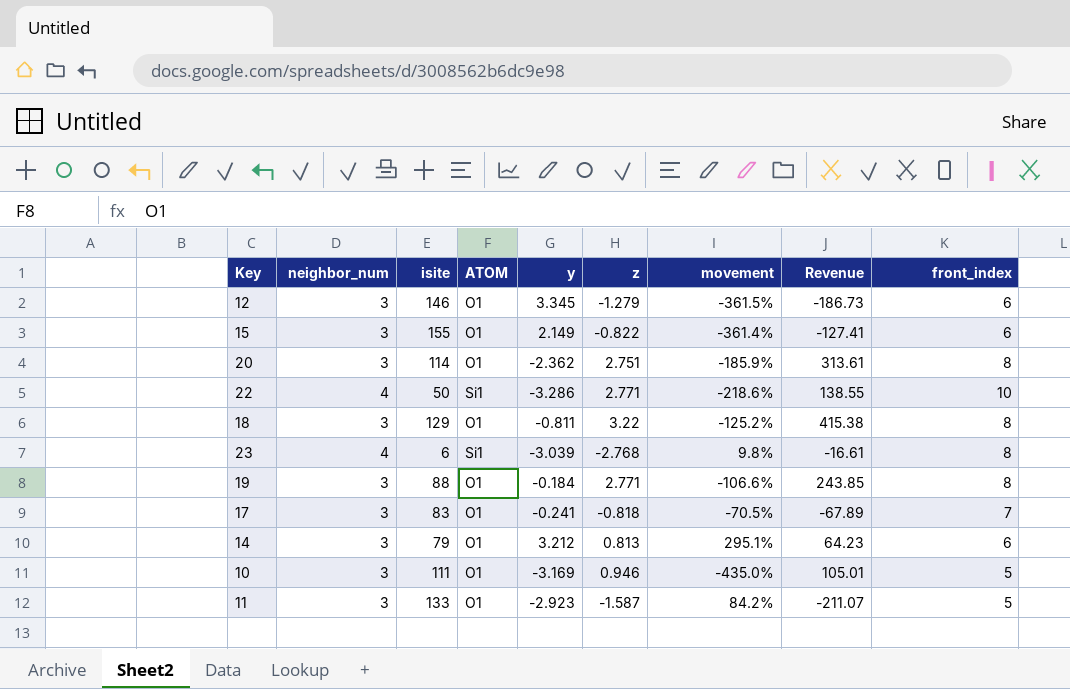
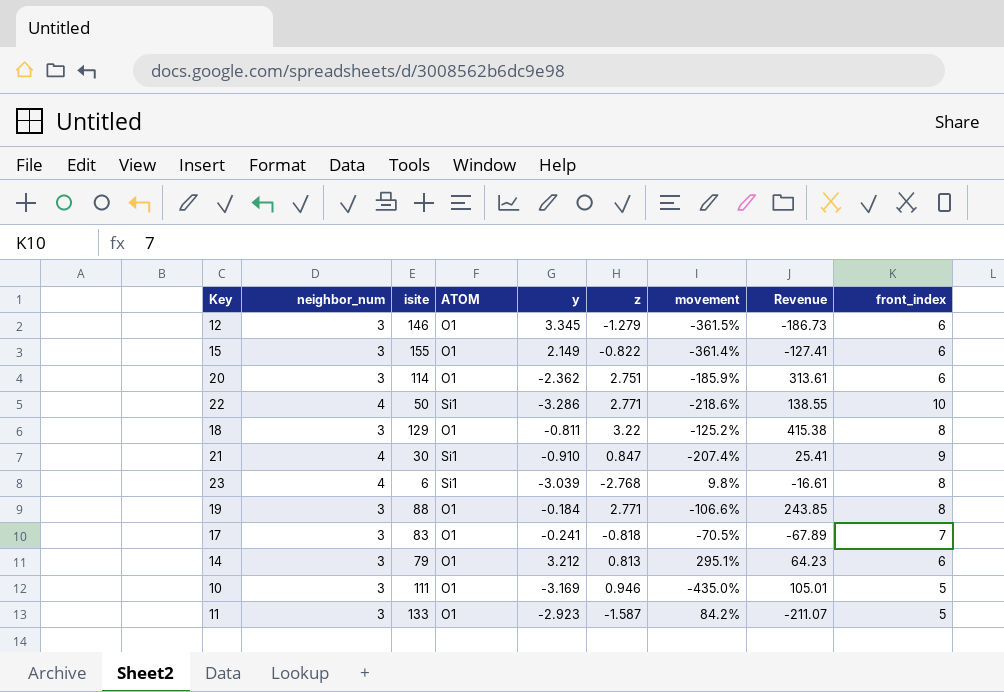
20 | front_index: 8 -> 6
row 21: none -> 4 | 30 | Si1 | -0.910 | 0.847 | -207.4% | 25.41 | 9

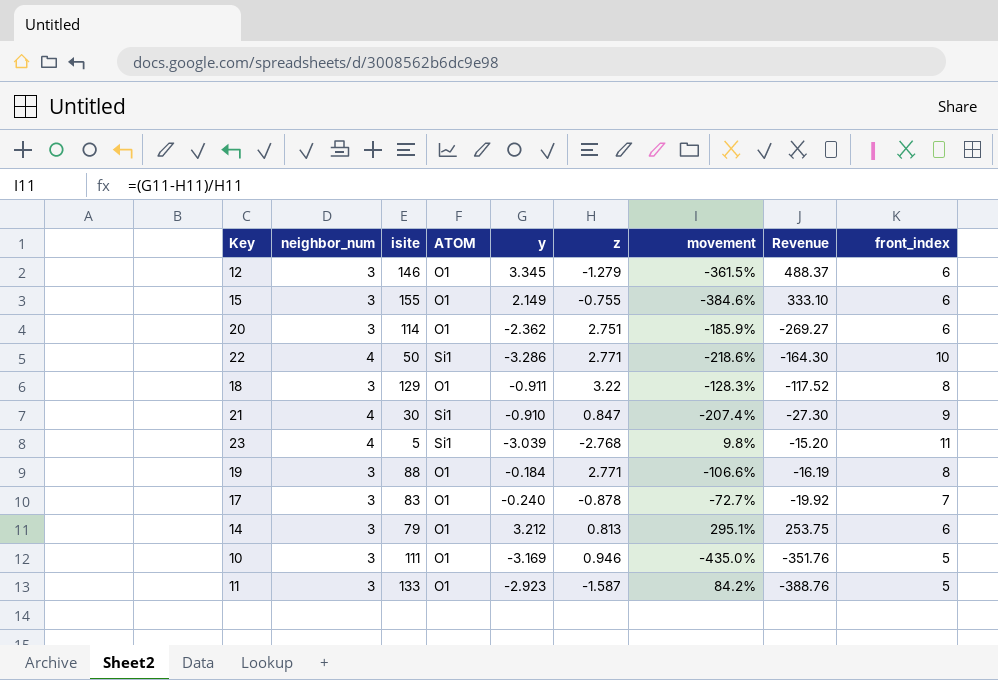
column Revenue | formula: [isite] * [z] -> [isite] * [y]
15 | z: -0.822 -> -0.755
15 | movement: -361.4% -> -384.6%
18 | y: -0.811 -> -0.911
18 | movement: -125.2% -> -128.3%
23 | isite: 6 -> 5
23 | front_index: 8 -> 11
17 | y: -0.241 -> -0.240
17 | z: -0.818 -> -0.878
17 | movement: -70.5% -> -72.7%

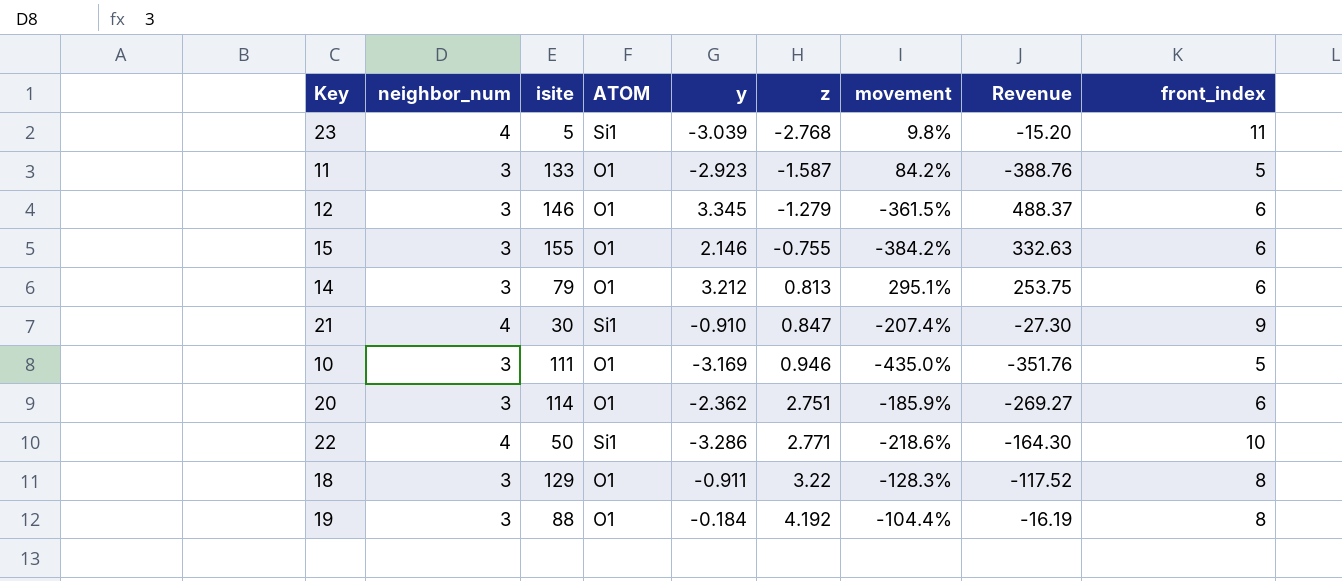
row order: none -> z ascending
row 17: 3 | 83 | O1 | -0.240 | -0.878 | -72.7% | -19.92 | 7 -> none
15 | y: 2.149 -> 2.146
15 | movement: -384.6% -> -384.2%
15 | Revenue: 333.10 -> 332.63
19 | z: 2.771 -> 4.192
19 | movement: -106.6% -> -104.4%

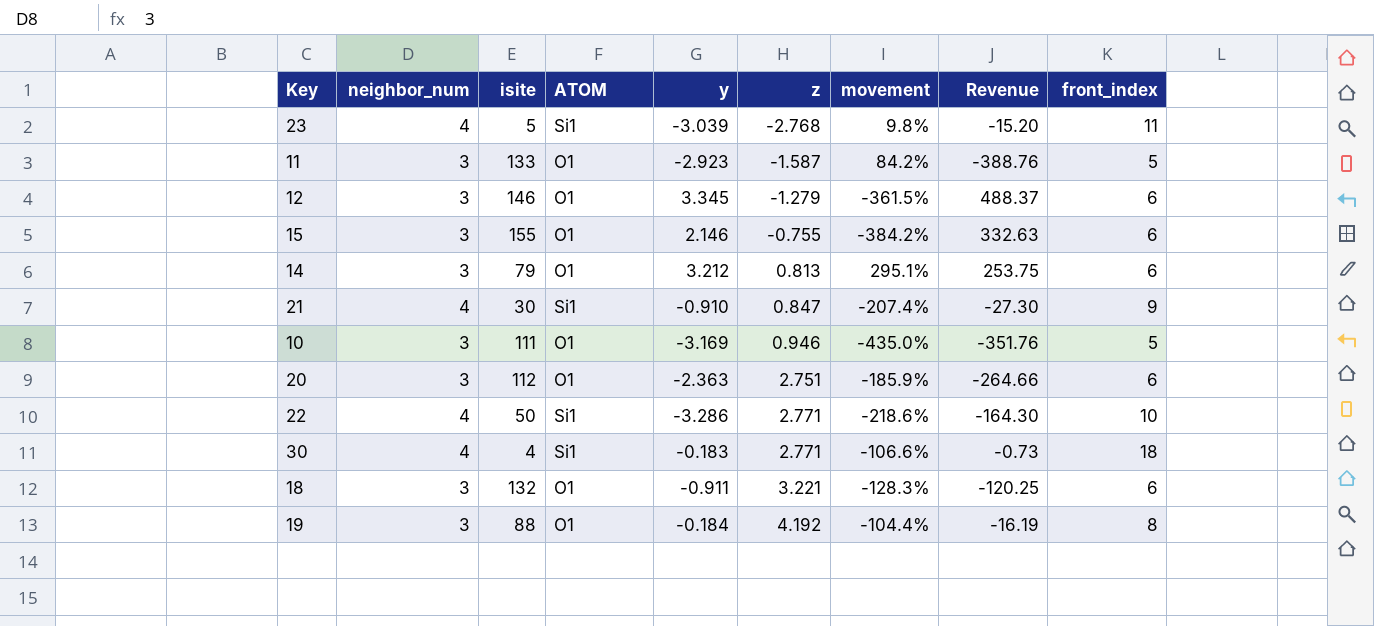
20 | isite: 114 -> 112
20 | y: -2.362 -> -2.363
20 | Revenue: -269.27 -> -264.66
row 30: none -> 4 | 4 | Si1 | -0.183 | 2.771 | -106.6% | -0.73 | 18
18 | isite: 129 -> 132
18 | z: 3.22 -> 3.221
18 | Revenue: -117.52 -> -120.25
18 | front_index: 8 -> 6

